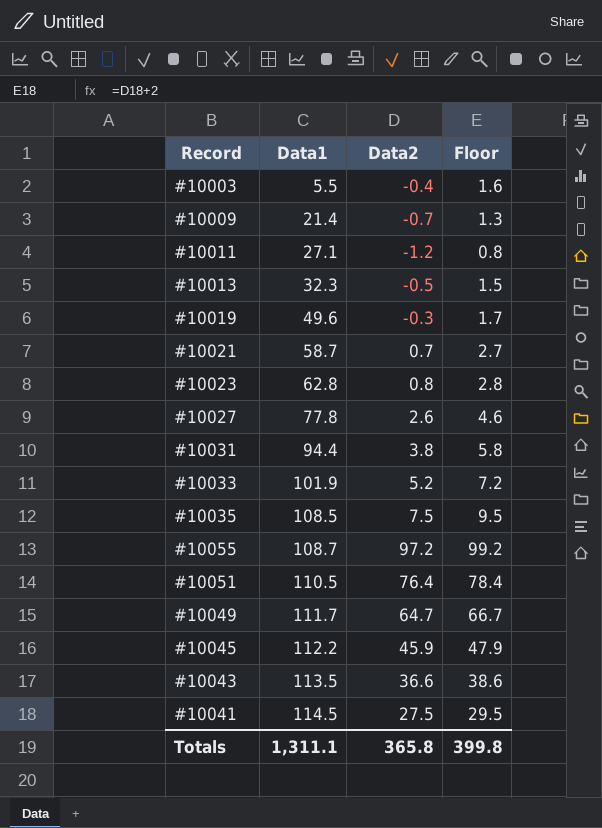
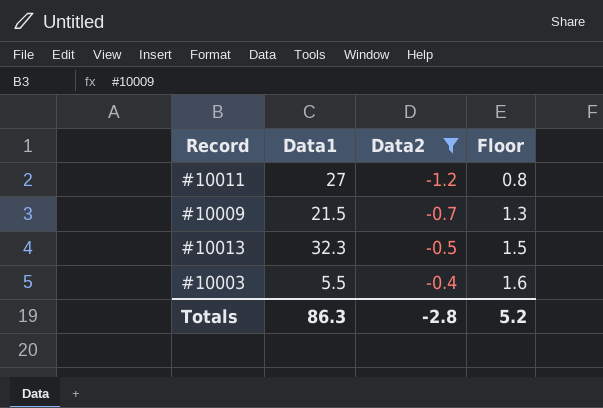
filter: none -> Data2 <= -0.4
row order: Data1 ascending -> Data2 ascending
#10011 | Data1: 27.1 -> 27
#10009 | Data1: 21.4 -> 21.5
Totals | Data1: 1,311.1 -> 86.3
Totals | Data2: 365.8 -> -2.8
Totals | Floor: 399.8 -> 5.2

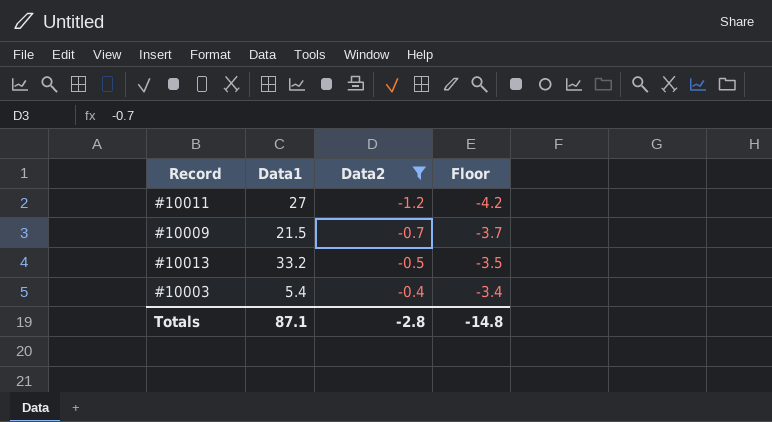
column Floor | formula: [Data2] + 2 -> [Data2] - 3
#10013 | Data1: 32.3 -> 33.2
#10003 | Data1: 5.5 -> 5.4
Totals | Data1: 86.3 -> 87.1
Totals | Floor: 5.2 -> -14.8

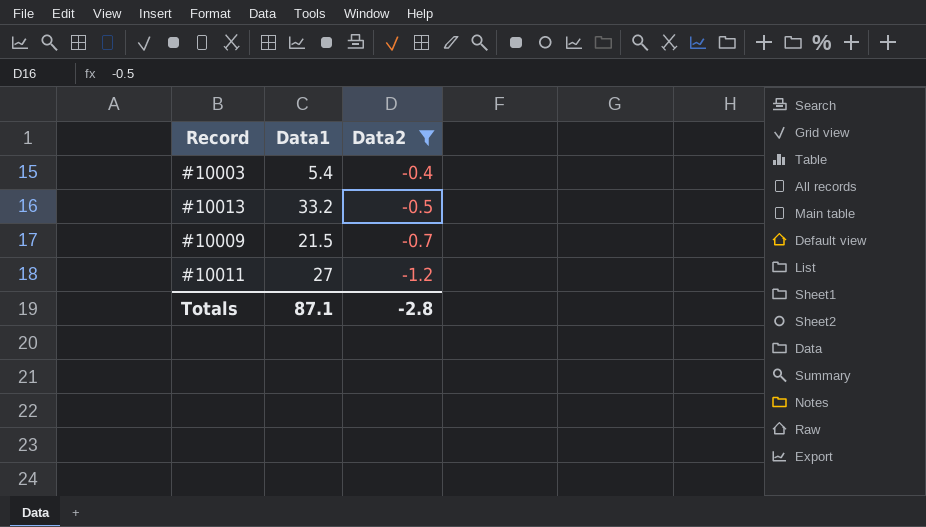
row order: Data2 ascending -> Data2 descending
column Floor | formula: [Data2] - 3 -> none

